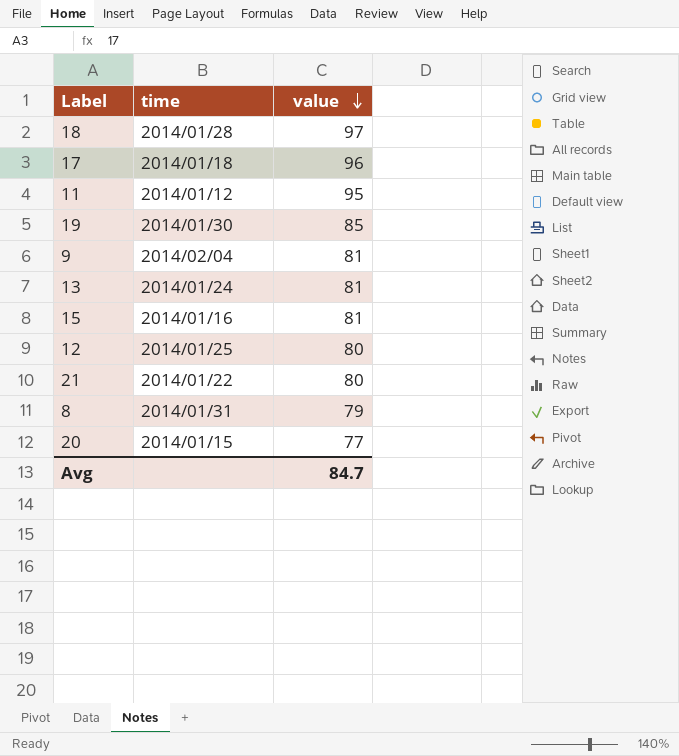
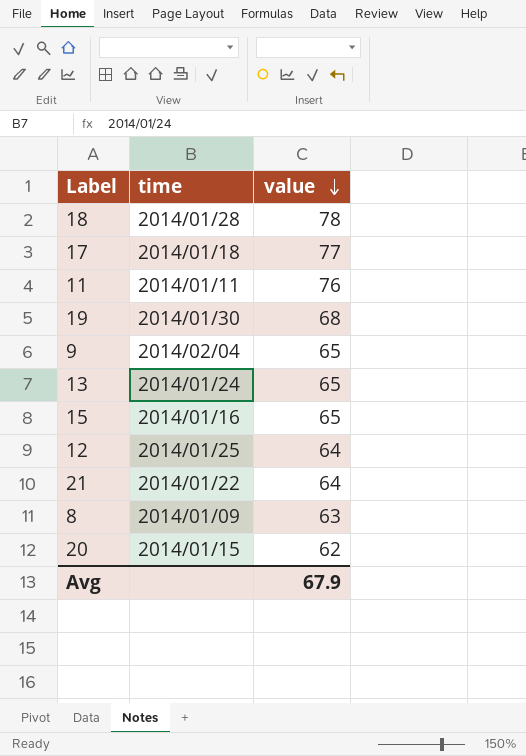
18 | value: 97 -> 78
17 | value: 96 -> 77
11 | time: 2014/01/12 -> 2014/01/11
11 | value: 95 -> 76
19 | value: 85 -> 68
9 | value: 81 -> 65
13 | value: 81 -> 65
15 | value: 81 -> 65
12 | value: 80 -> 64
21 | value: 80 -> 64
8 | time: 2014/01/31 -> 2014/01/09
8 | value: 79 -> 63
20 | value: 77 -> 62
Avg | value: 84.7 -> 67.9

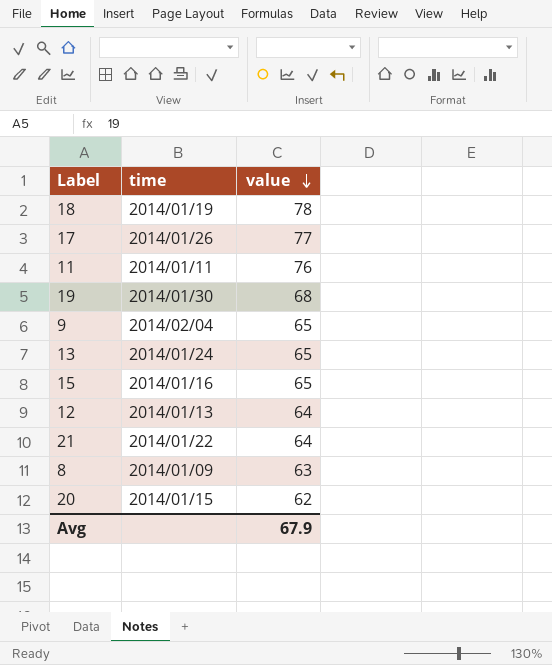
18 | time: 2014/01/28 -> 2014/01/19
17 | time: 2014/01/18 -> 2014/01/26
12 | time: 2014/01/25 -> 2014/01/13

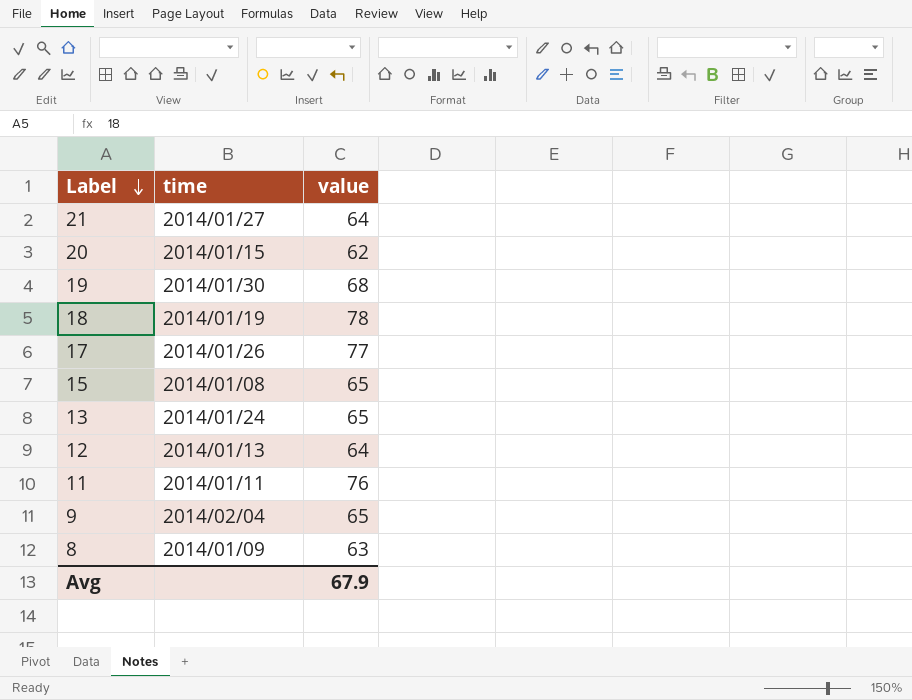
row order: value descending -> Label descending
21 | time: 2014/01/22 -> 2014/01/27
15 | time: 2014/01/16 -> 2014/01/08

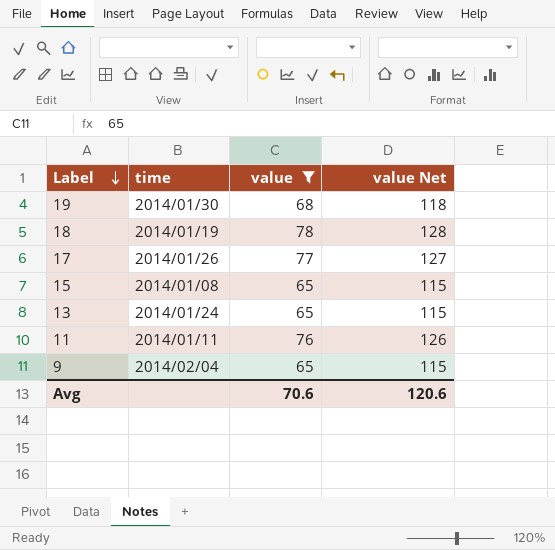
filter: none -> value >= 65
column value Net | formula: none -> [value] + 50
Avg | value: 67.9 -> 70.6

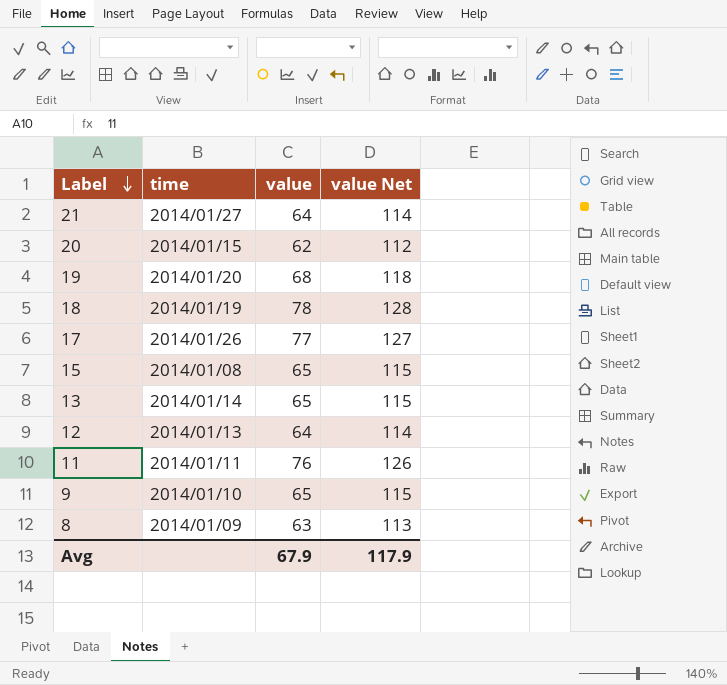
filter: value >= 65 -> none
19 | time: 2014/01/30 -> 2014/01/20
13 | time: 2014/01/24 -> 2014/01/14
9 | time: 2014/02/04 -> 2014/01/10
Avg | value: 70.6 -> 67.9
Avg | value Net: 120.6 -> 117.9

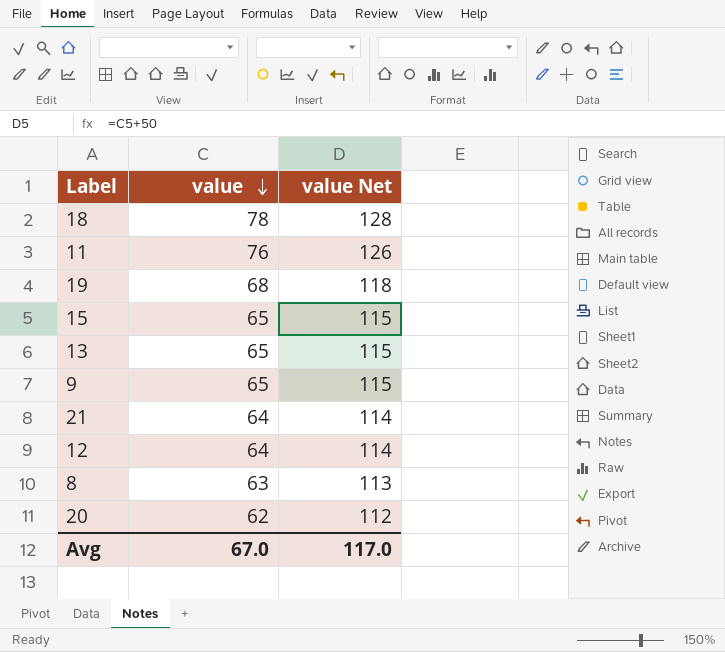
row order: Label descending -> value descending
column time | position: 2 -> none
row 17: 2014/01/26 | 77 | 127 -> none
Avg | value: 67.9 -> 67.0
Avg | value Net: 117.9 -> 117.0

